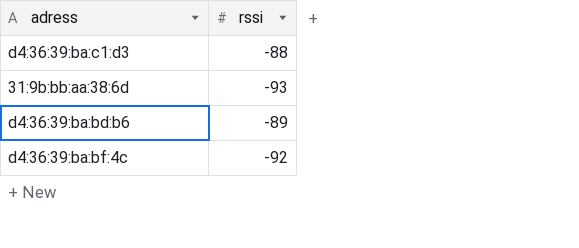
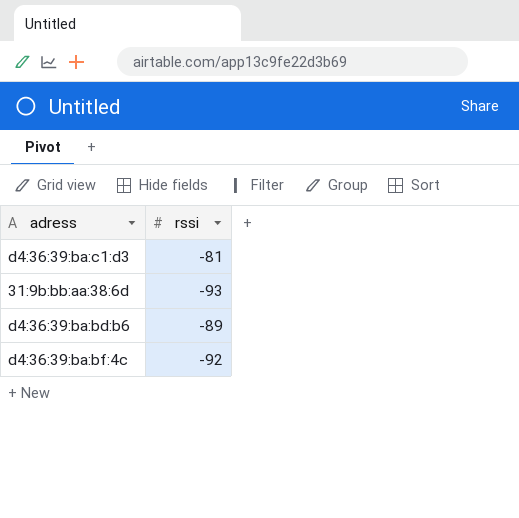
d4:36:39:ba:c1:d3 | rssi: -88 -> -81

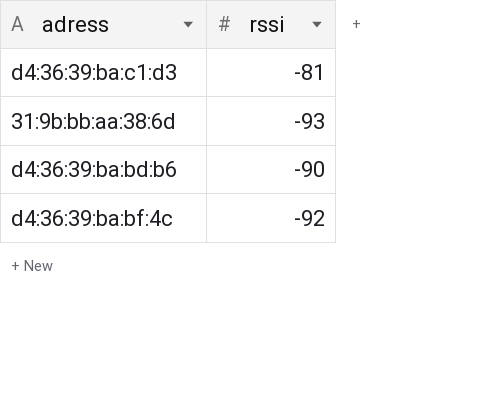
d4:36:39:ba:bd:b6 | rssi: -89 -> -90

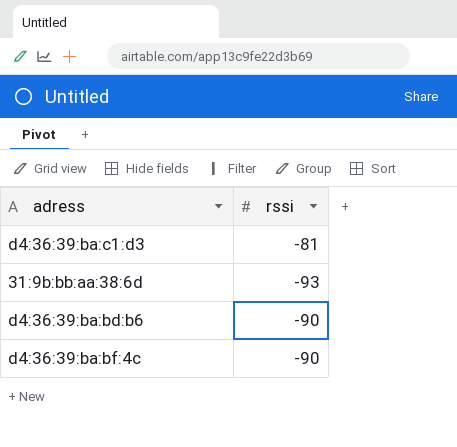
d4:36:39:ba:bf:4c | rssi: -92 -> -90

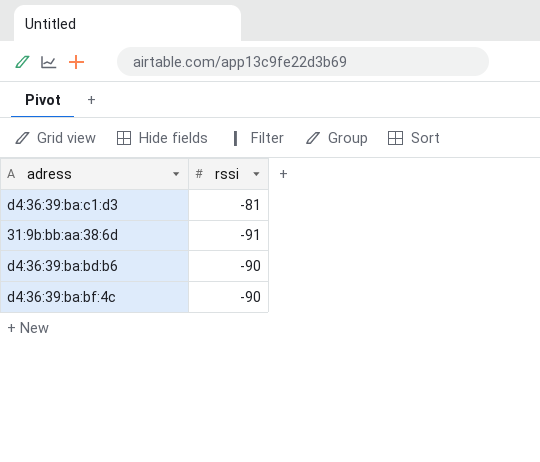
31:9b:bb:aa:38:6d | rssi: -93 -> -91

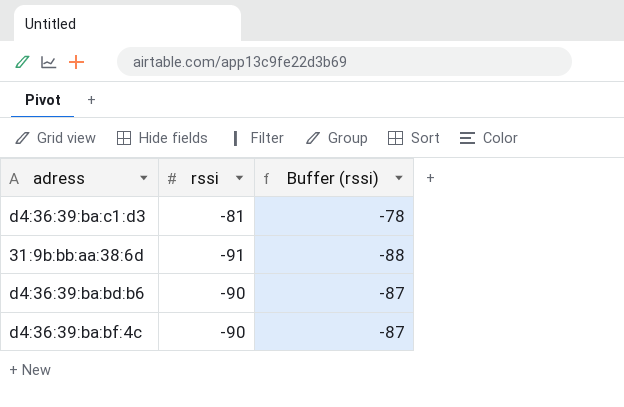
column Buffer (rssi) | formula: none -> [rssi] + 3

